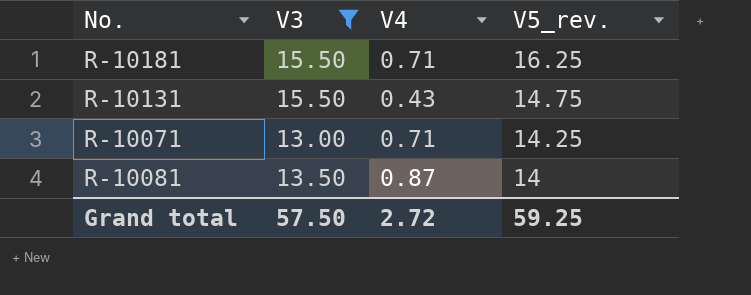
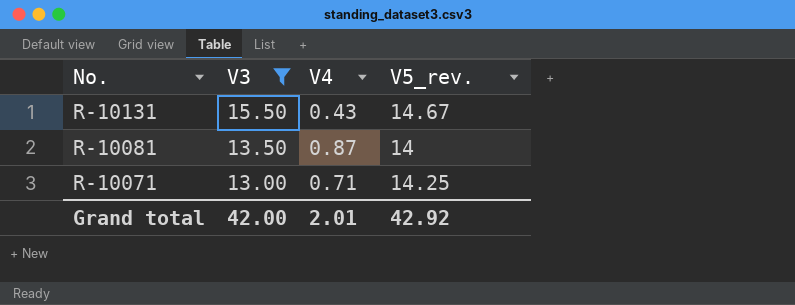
row order: V5_rev. descending -> No. descending
row R-10181: 15.50 | 0.71 | 16.25 -> none
R-10131 | V5_rev.: 14.75 -> 14.67
Grand total | V3: 57.50 -> 42.00
Grand total | V4: 2.72 -> 2.01
Grand total | V5_rev.: 59.25 -> 42.92

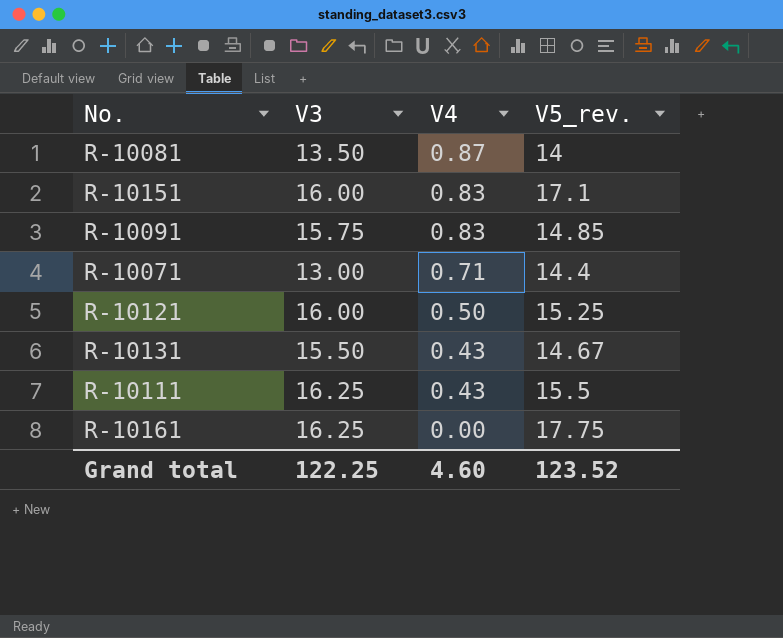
filter: V3 <= 15.50 -> none
row order: No. descending -> V4 descending
R-10071 | V5_rev.: 14.25 -> 14.4
Grand total | V3: 42.00 -> 122.25
Grand total | V4: 2.01 -> 4.60
Grand total | V5_rev.: 42.92 -> 123.52

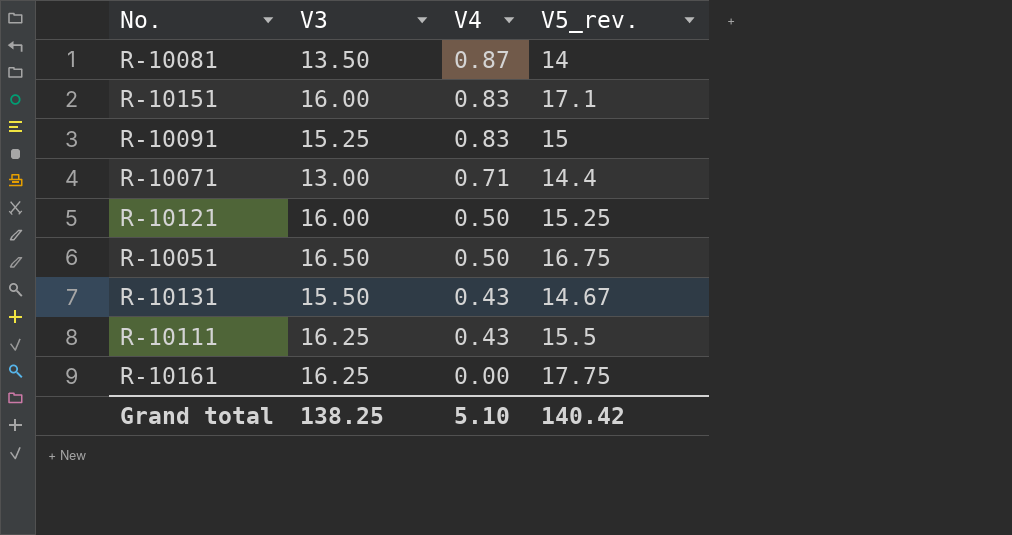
R-10091 | V3: 15.75 -> 15.25
R-10091 | V5_rev.: 14.85 -> 15
row R-10051: none -> 16.50 | 0.50 | 16.75
Grand total | V3: 122.25 -> 138.25
Grand total | V4: 4.60 -> 5.10
Grand total | V5_rev.: 123.52 -> 140.42

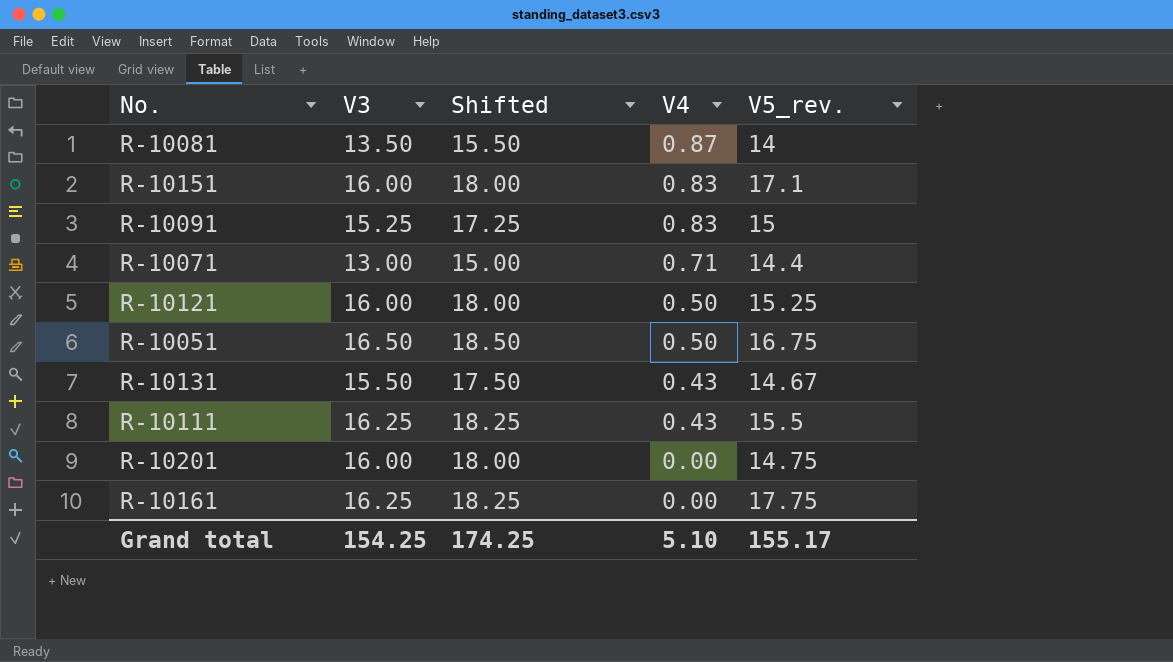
column Shifted | formula: none -> [V3] + 2
row R-10201: none -> 16.00 | 18.00 | 0.00 | 14.75
Grand total | V3: 138.25 -> 154.25
Grand total | V5_rev.: 140.42 -> 155.17

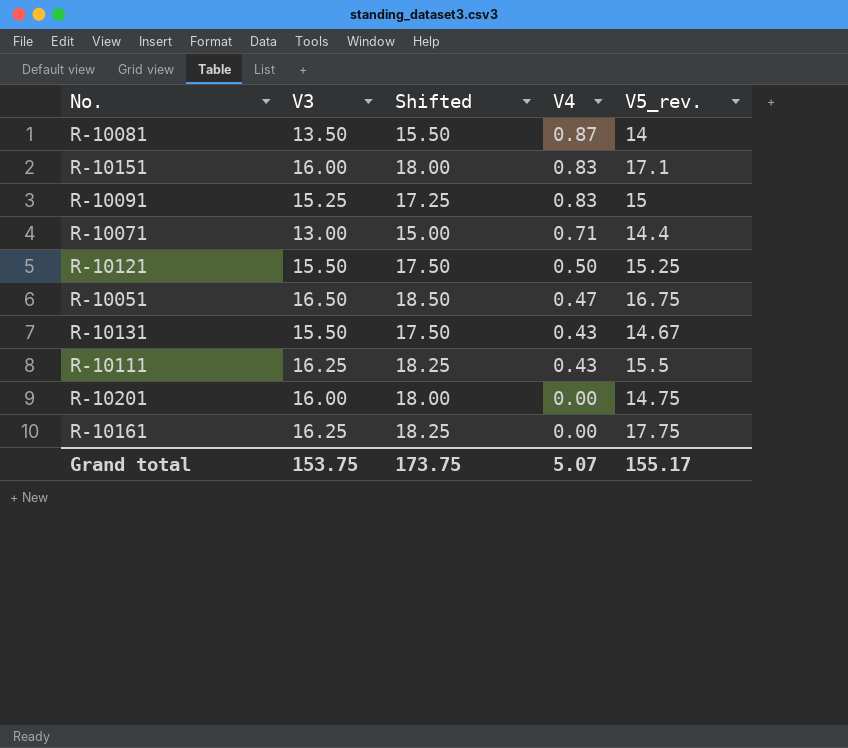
R-10121 | V3: 16.00 -> 15.50
R-10121 | Shifted: 18.00 -> 17.50
R-10051 | V4: 0.50 -> 0.47
Grand total | V3: 154.25 -> 153.75
Grand total | Shifted: 174.25 -> 173.75
Grand total | V4: 5.10 -> 5.07

